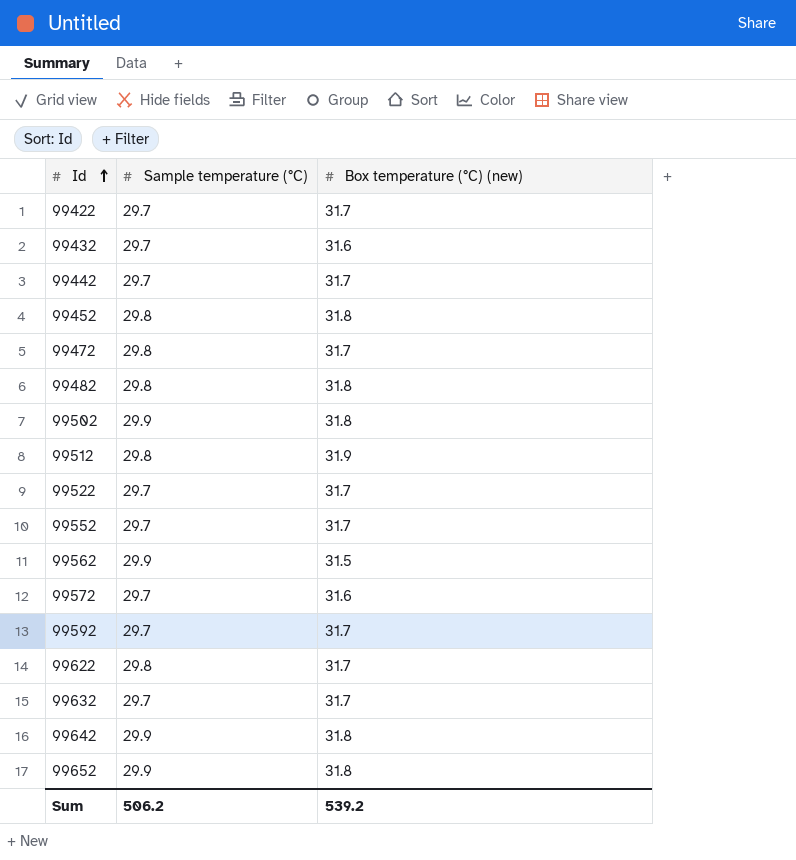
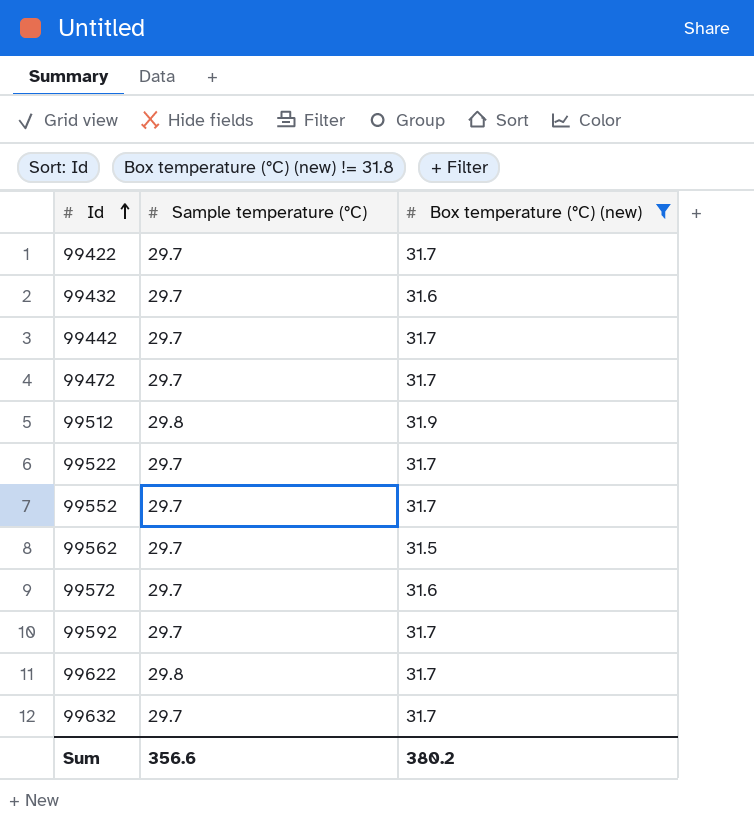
filter: none -> Box temperature (°C) (new) != 31.8
99472 | Sample temperature (°C): 29.8 -> 29.7
99562 | Sample temperature (°C): 29.9 -> 29.7
Sum | Sample temperature (°C): 506.2 -> 356.6
Sum | Box temperature (°C) (new): 539.2 -> 380.2

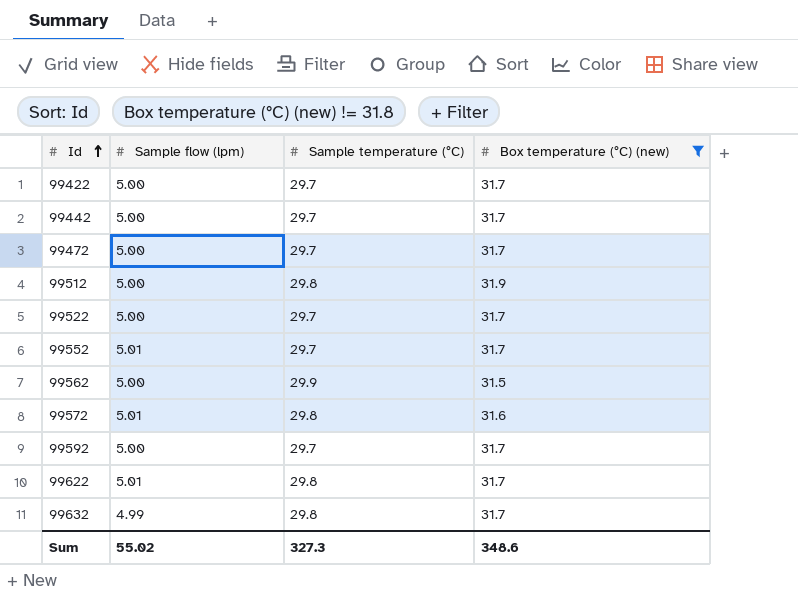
column Sample flow (lpm) | position: none -> 2
row 99432: 29.7 | 31.6 -> none
99562 | Sample temperature (°C): 29.7 -> 29.9
99572 | Sample temperature (°C): 29.7 -> 29.8
99632 | Sample temperature (°C): 29.7 -> 29.8
Sum | Sample temperature (°C): 356.6 -> 327.3
Sum | Box temperature (°C) (new): 380.2 -> 348.6

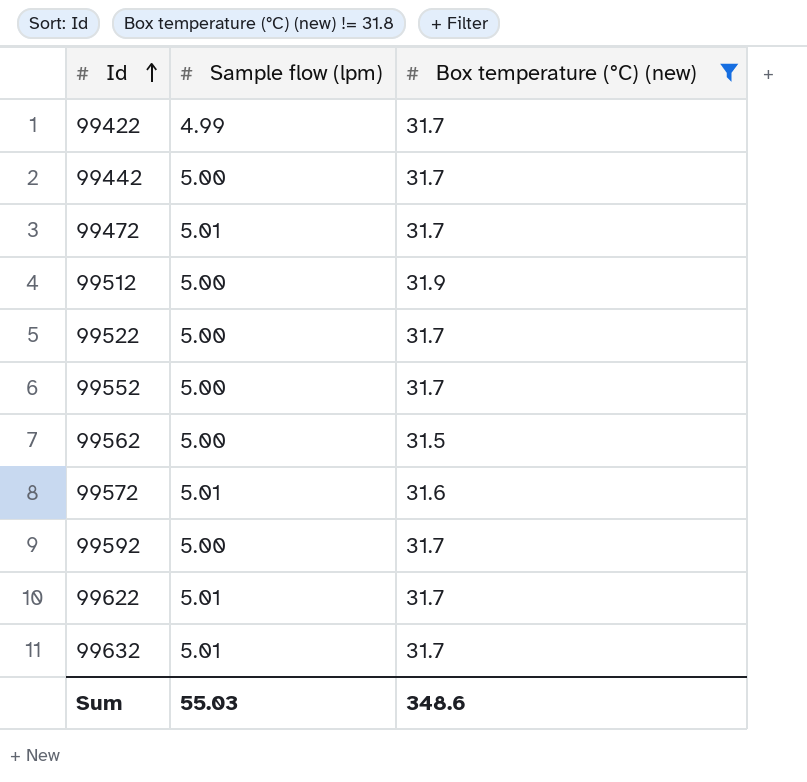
column Sample temperature (°C) | position: 3 -> none
99422 | Sample flow (lpm): 5.00 -> 4.99
99472 | Sample flow (lpm): 5.00 -> 5.01
99552 | Sample flow (lpm): 5.01 -> 5.00
99632 | Sample flow (lpm): 4.99 -> 5.01
Sum | Sample flow (lpm): 55.02 -> 55.03

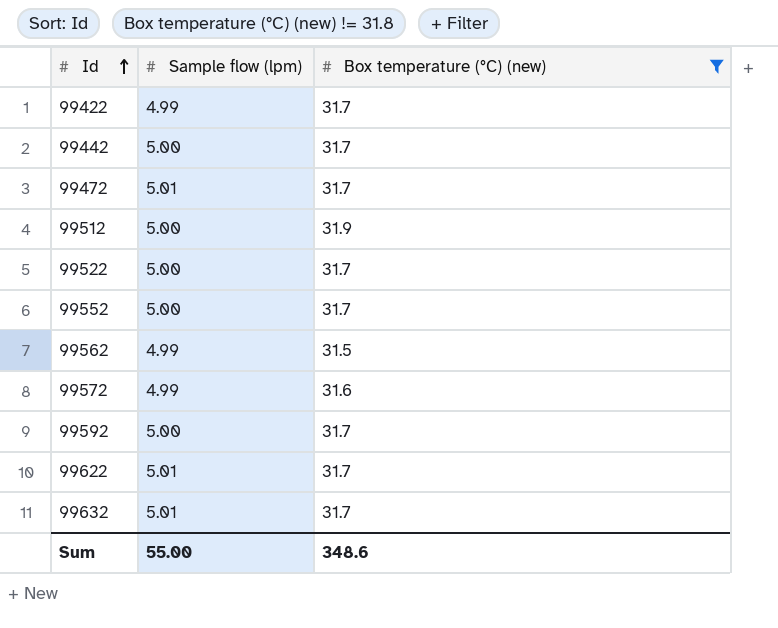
99562 | Sample flow (lpm): 5.00 -> 4.99
99572 | Sample flow (lpm): 5.01 -> 4.99
Sum | Sample flow (lpm): 55.03 -> 55.00

